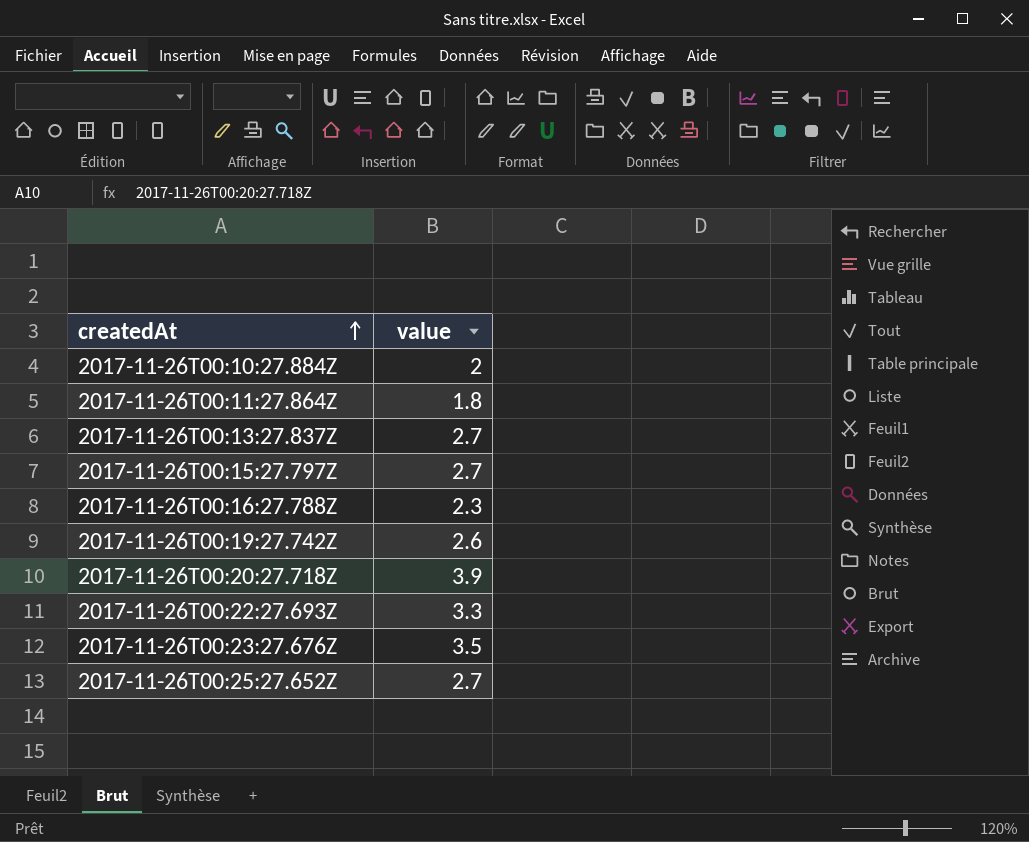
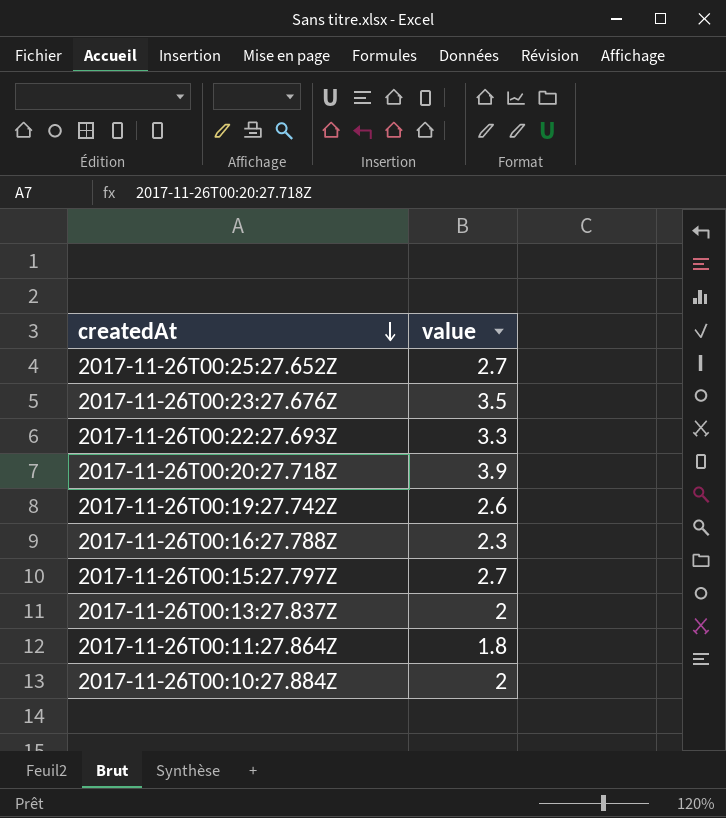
row order: createdAt ascending -> createdAt descending
2017-11-26T00:13:27.837Z | value: 2.7 -> 2

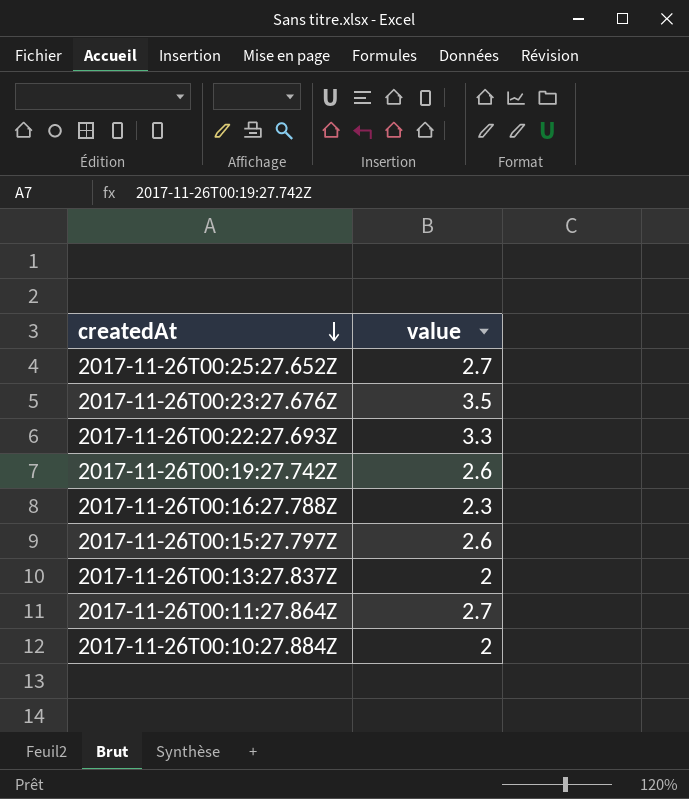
row 2017-11-26T00:20:27.718Z: 3.9 -> none
2017-11-26T00:15:27.797Z | value: 2.7 -> 2.6
2017-11-26T00:11:27.864Z | value: 1.8 -> 2.7

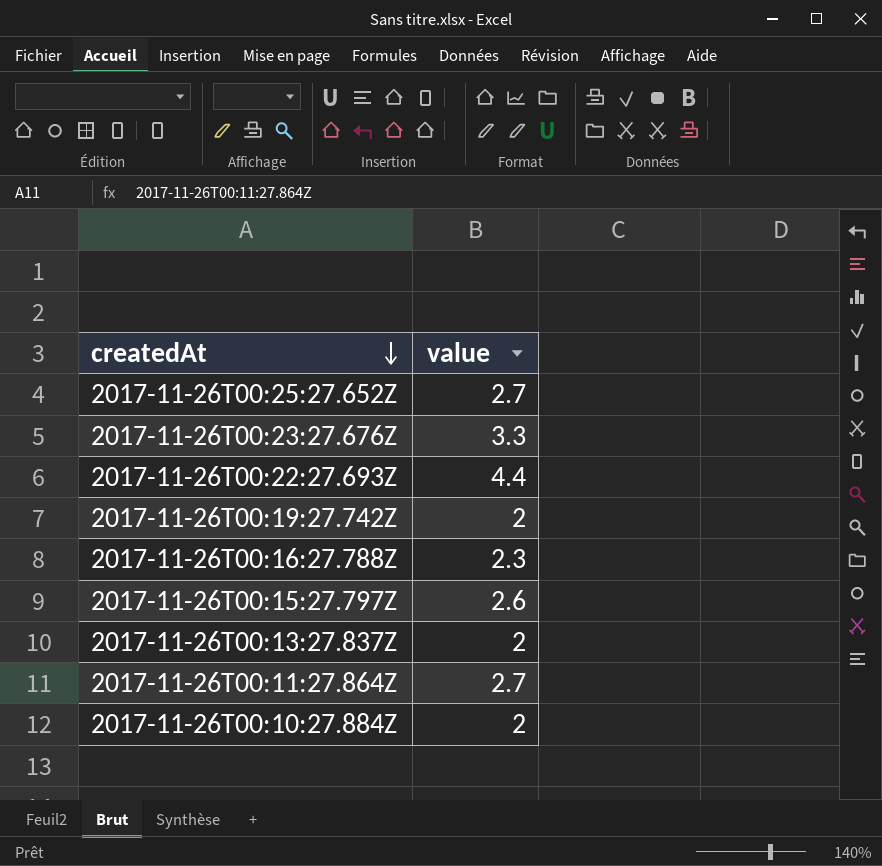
2017-11-26T00:23:27.676Z | value: 3.5 -> 3.3
2017-11-26T00:22:27.693Z | value: 3.3 -> 4.4
2017-11-26T00:19:27.742Z | value: 2.6 -> 2

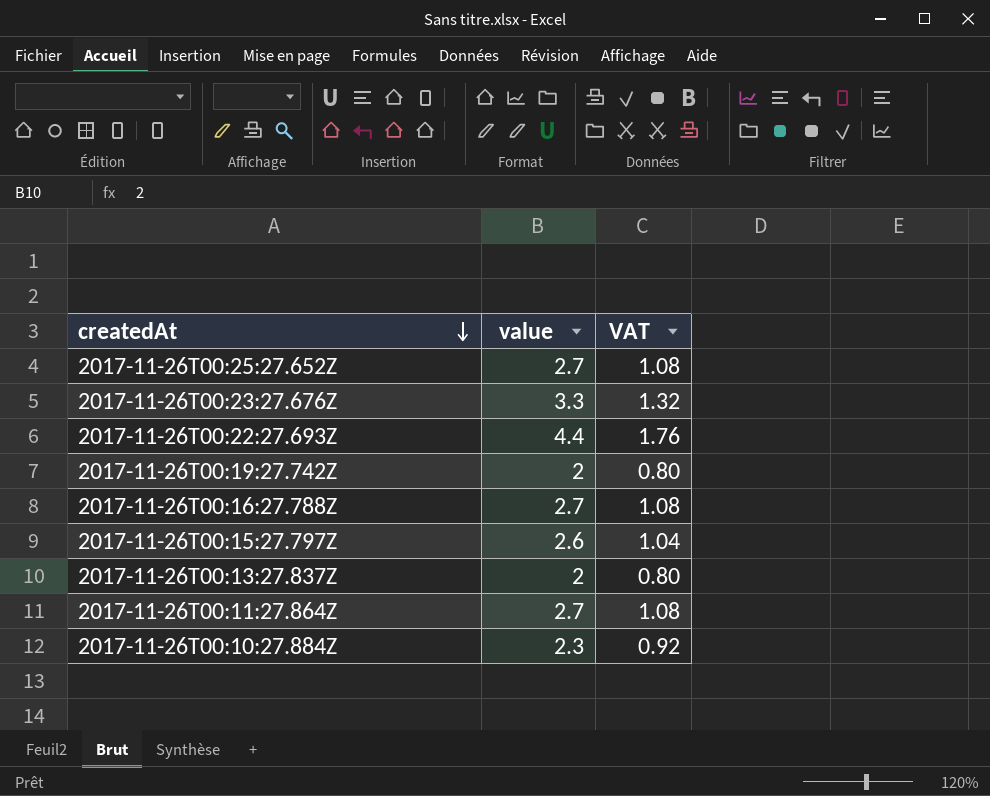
column VAT | formula: none -> [value] * 0.4
2017-11-26T00:16:27.788Z | value: 2.3 -> 2.7
2017-11-26T00:10:27.884Z | value: 2 -> 2.3

